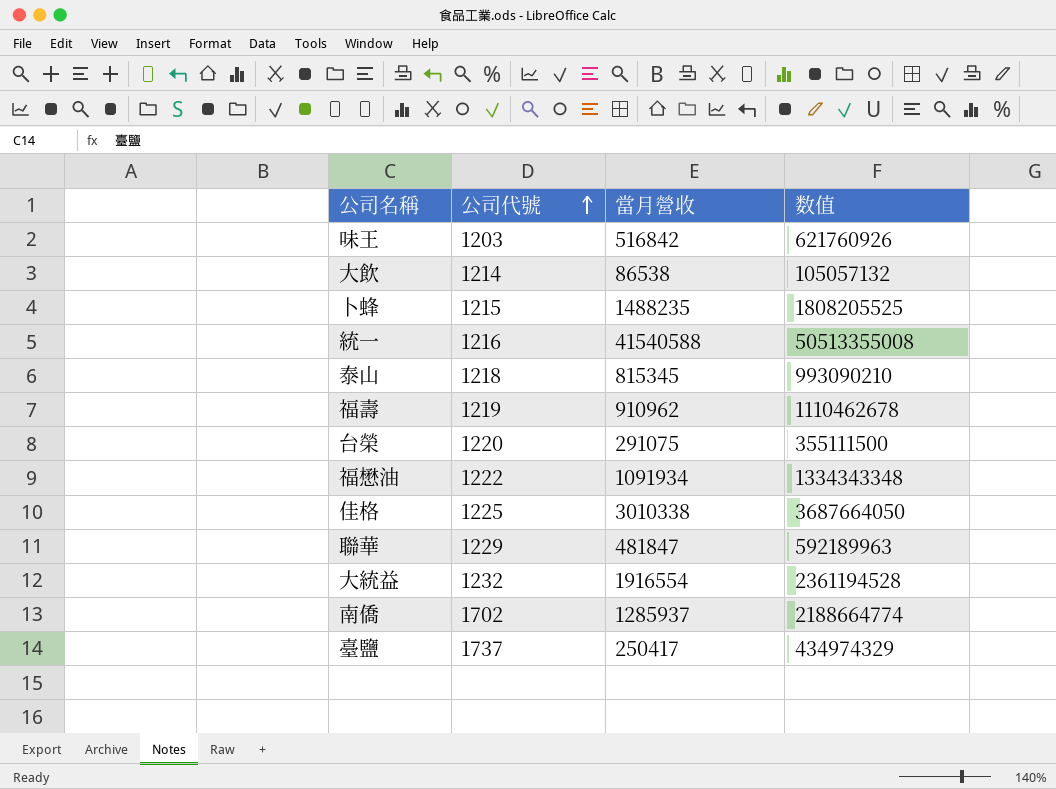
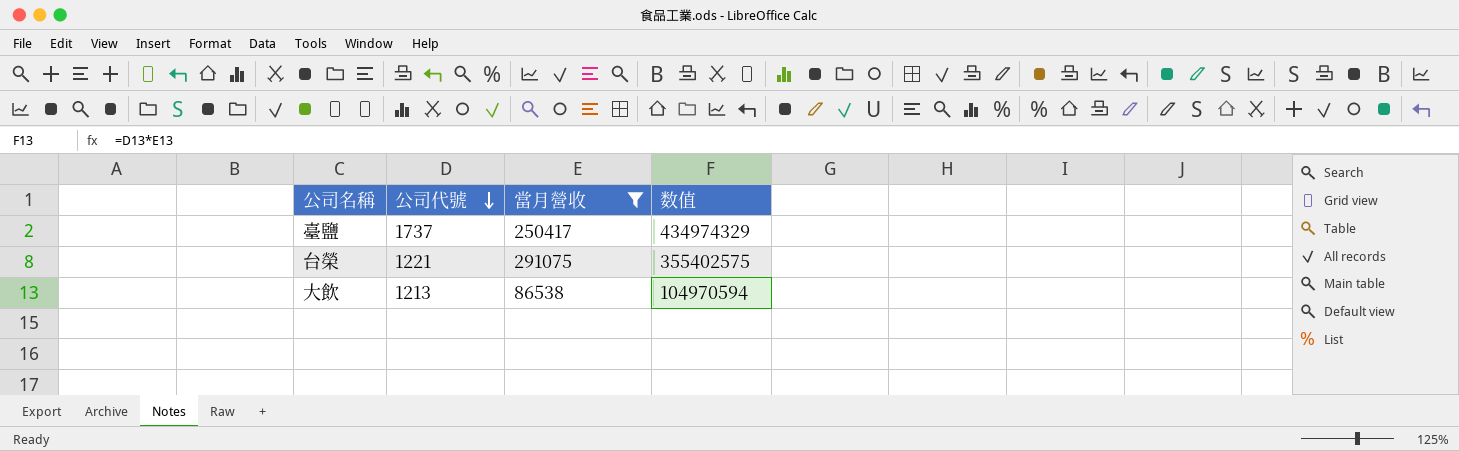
filter: none -> 當月營收 <= 291075
row order: 公司代號 ascending -> 公司代號 descending
台榮 | 公司代號: 1220 -> 1221
台榮 | 数值: 355111500 -> 355402575
大飲 | 公司代號: 1214 -> 1213
大飲 | 数值: 105057132 -> 104970594

